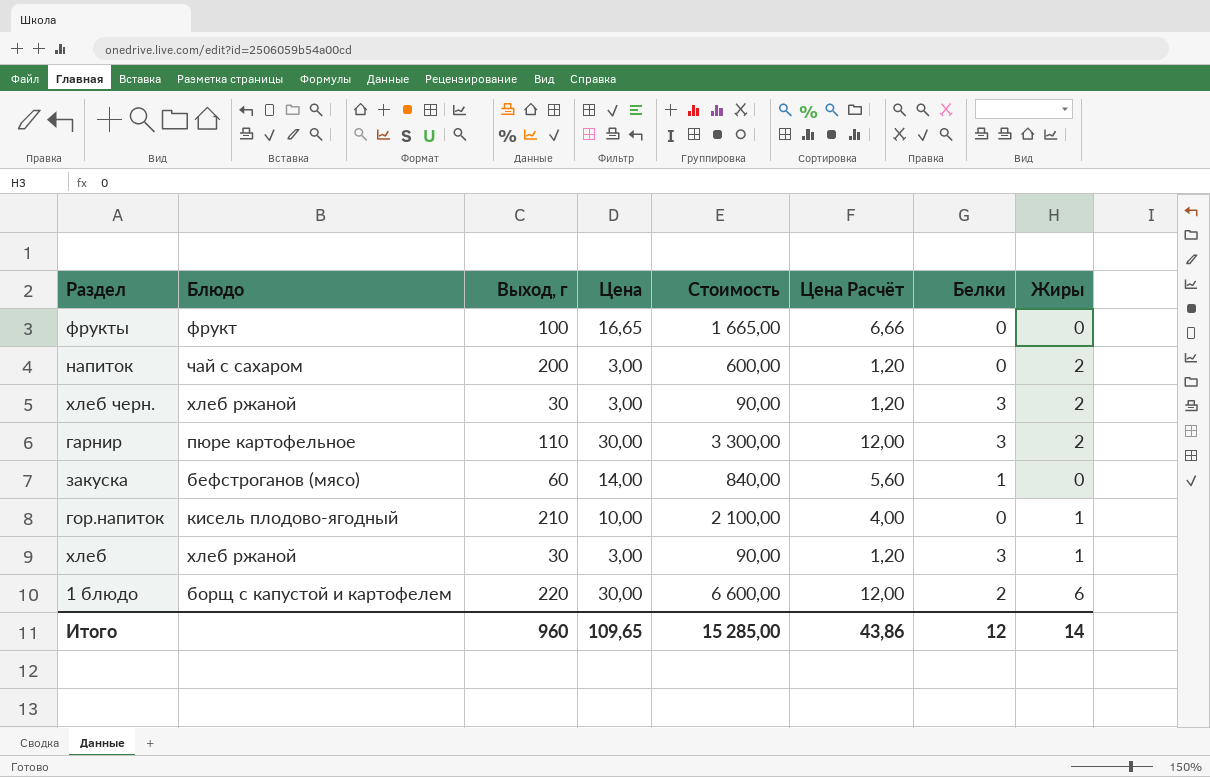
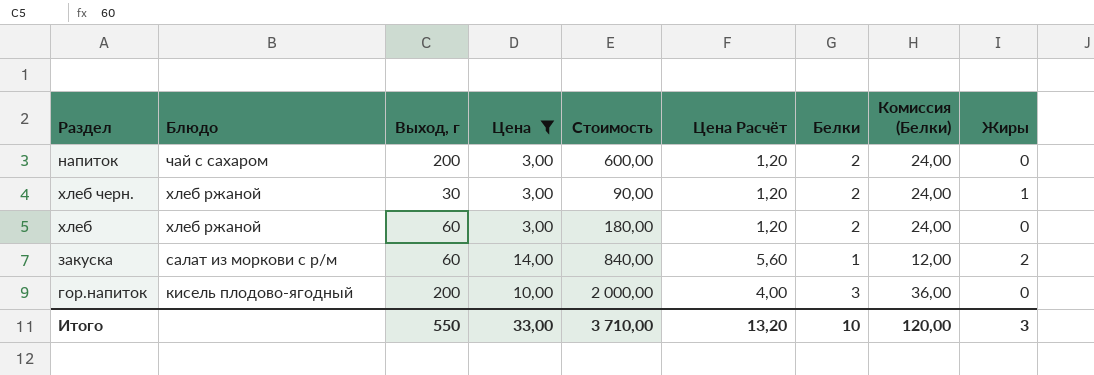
filter: none -> Цена <= 14,00
row order: none -> Блюдо descending
column Комиссия (Белки) | formula: none -> [Белки] * 12
напиток | Белки: 0 -> 2
напиток | Жиры: 2 -> 0
хлеб черн. | Белки: 3 -> 2
хлеб черн. | Жиры: 2 -> 1
хлеб | Выход, г: 30 -> 60
хлеб | Стоимость: 90,00 -> 180,00
хлеб | Белки: 3 -> 2
хлеб | Жиры: 1 -> 0
закуска | Блюдо: бефстроганов (мясо) -> салат из моркови с р/м
закуска | Жиры: 0 -> 2
гор.напиток | Выход, г: 210 -> 200
гор.напиток | Стоимость: 2 100,00 -> 2 000,00
гор.напиток | Белки: 0 -> 3
гор.напиток | Жиры: 1 -> 0
Итого | Выход, г: 960 -> 550
Итого | Цена: 109,65 -> 33,00
Итого | Стоимость: 15 285,00 -> 3 710,00
Итого | Цена Расчёт: 43,86 -> 13,20
Итого | Белки: 12 -> 10
Итого | Жиры: 14 -> 3

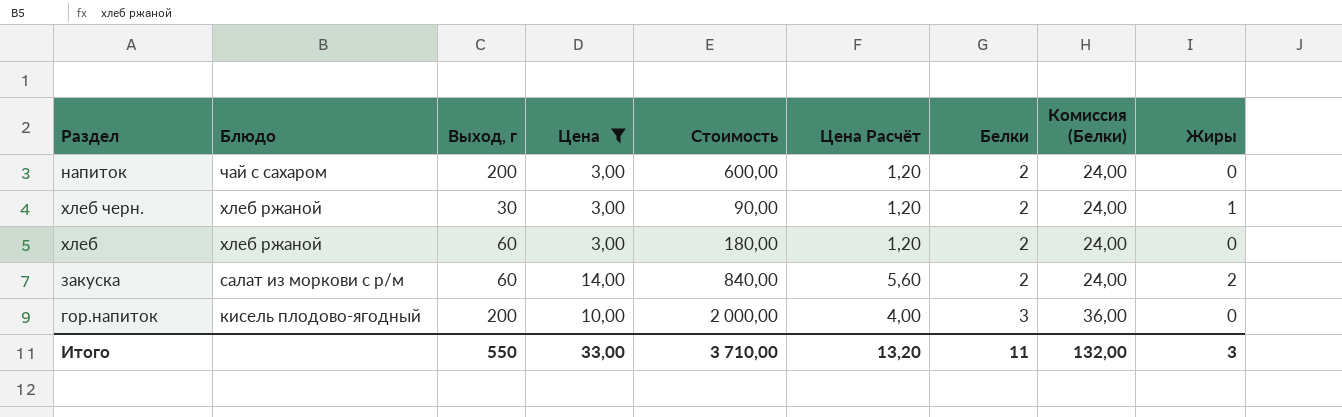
закуска | Белки: 1 -> 2
закуска | Комиссия (Белки): 12,00 -> 24,00
Итого | Белки: 10 -> 11
Итого | Комиссия (Белки): 120,00 -> 132,00

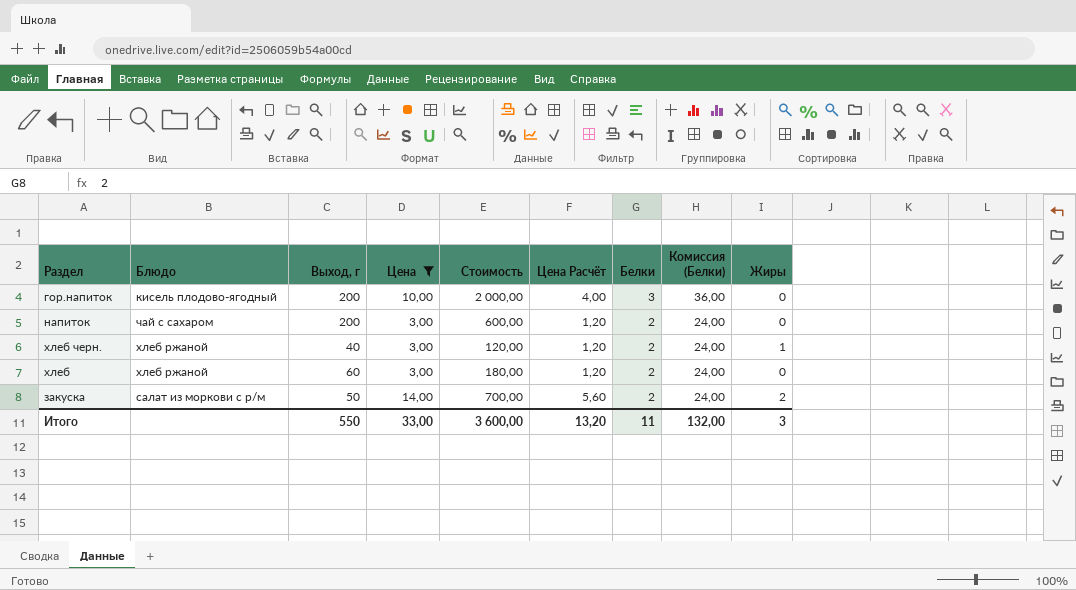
row order: Блюдо descending -> Белки descending
хлеб черн. | Выход, г: 30 -> 40
хлеб черн. | Стоимость: 90,00 -> 120,00
закуска | Выход, г: 60 -> 50
закуска | Стоимость: 840,00 -> 700,00
Итого | Стоимость: 3 710,00 -> 3 600,00

